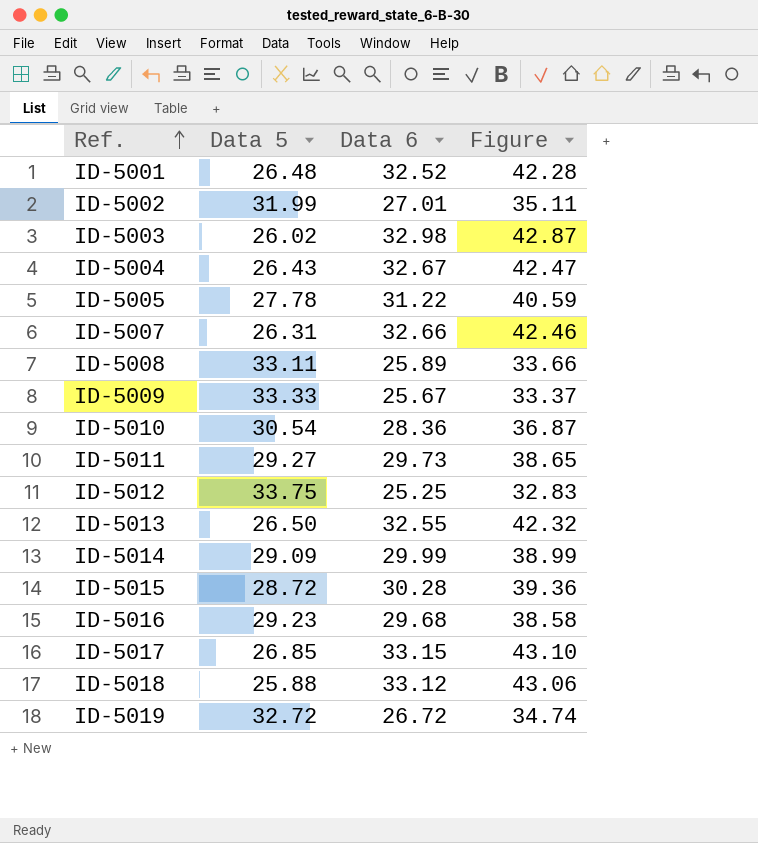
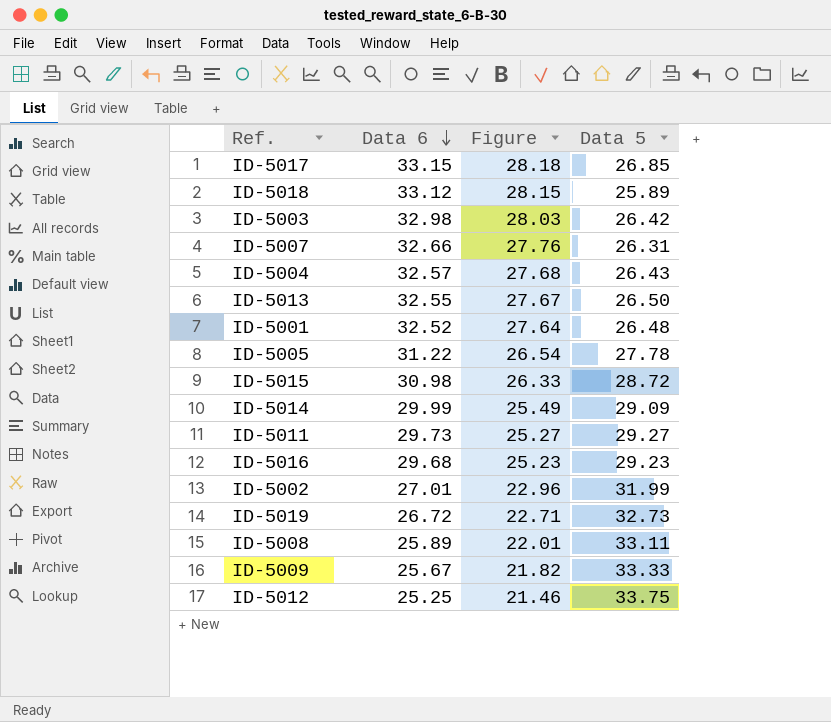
row order: Ref. ascending -> Data 6 descending
column Figure | formula: [Data 6] * 1.3 -> [Data 6] * 0.85
column Data 5 | position: 2 -> 4
row ID-5010: 30.54 | 28.36 | 36.87 -> none
ID-5018 | Data 5: 25.88 -> 25.89
ID-5003 | Data 5: 26.02 -> 26.42
ID-5004 | Data 6: 32.67 -> 32.57
ID-5015 | Data 6: 30.28 -> 30.98
ID-5019 | Data 5: 32.72 -> 32.73

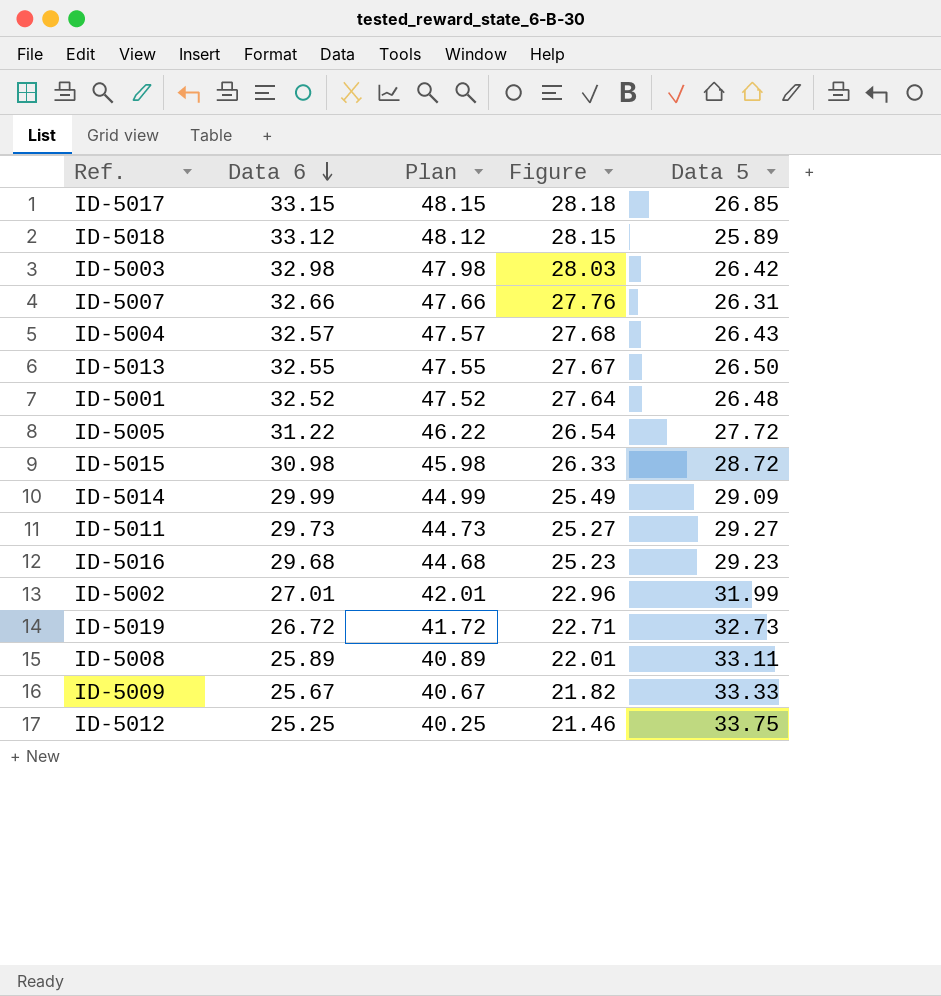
column Plan | formula: none -> [Data 6] + 15
ID-5005 | Data 5: 27.78 -> 27.72

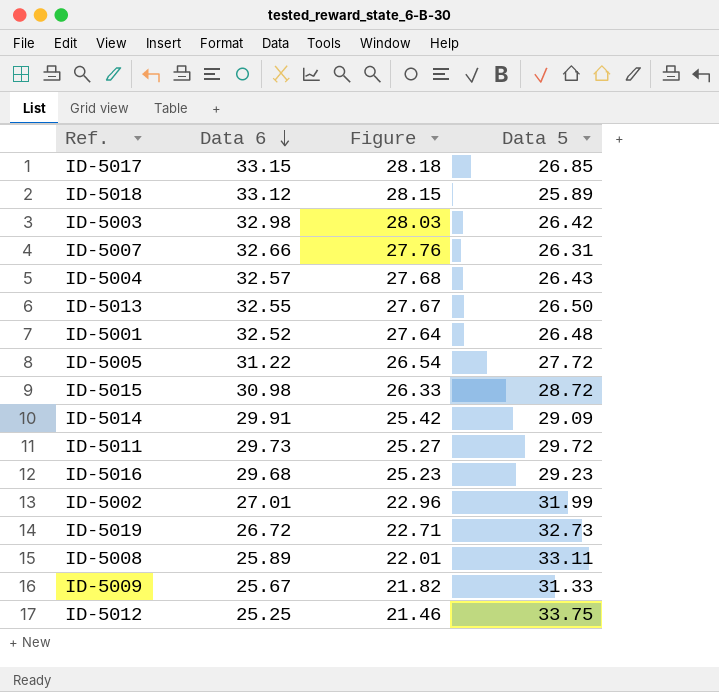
column Plan | formula: [Data 6] + 15 -> none
ID-5014 | Data 6: 29.99 -> 29.91
ID-5014 | Figure: 25.49 -> 25.42
ID-5011 | Data 5: 29.27 -> 29.72
ID-5009 | Data 5: 33.33 -> 31.33

